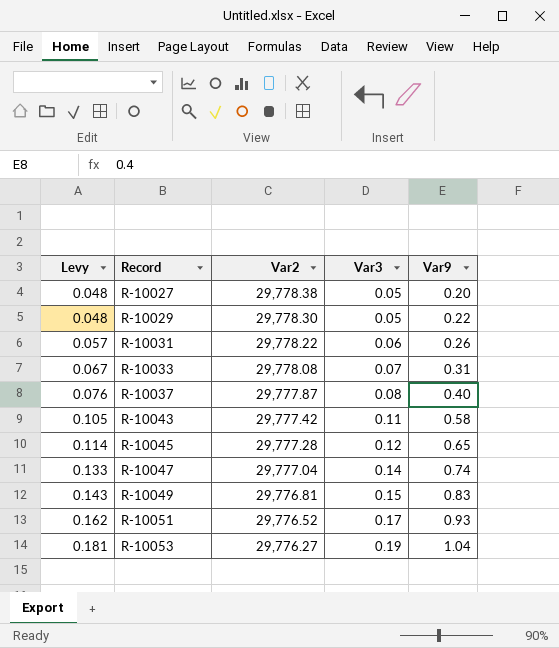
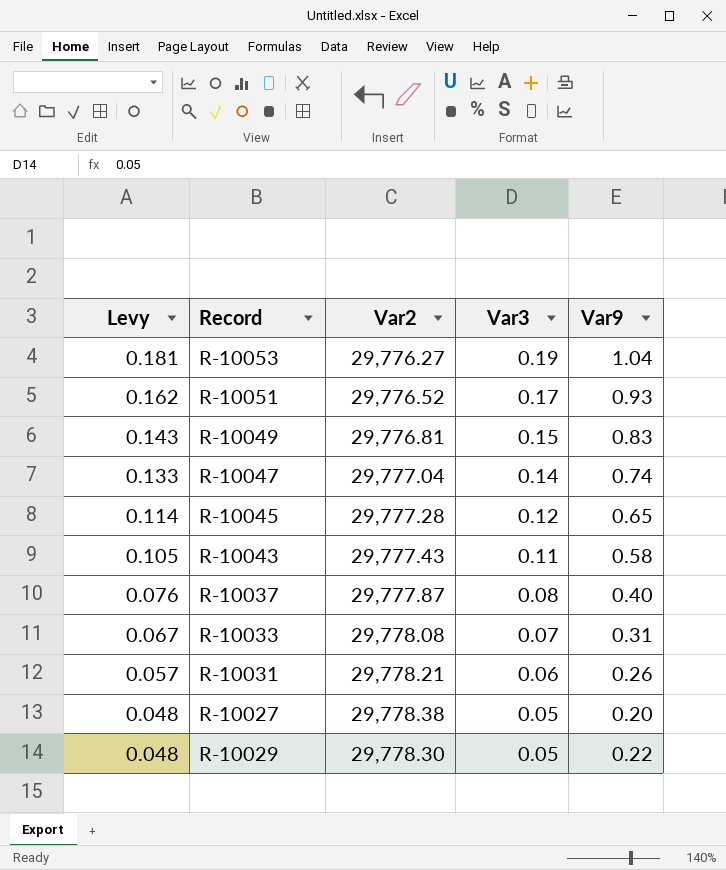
row order: Levy ascending -> Levy descending
R-10043 | Var2: 29,777.42 -> 29,777.43
R-10031 | Var2: 29,778.22 -> 29,778.21

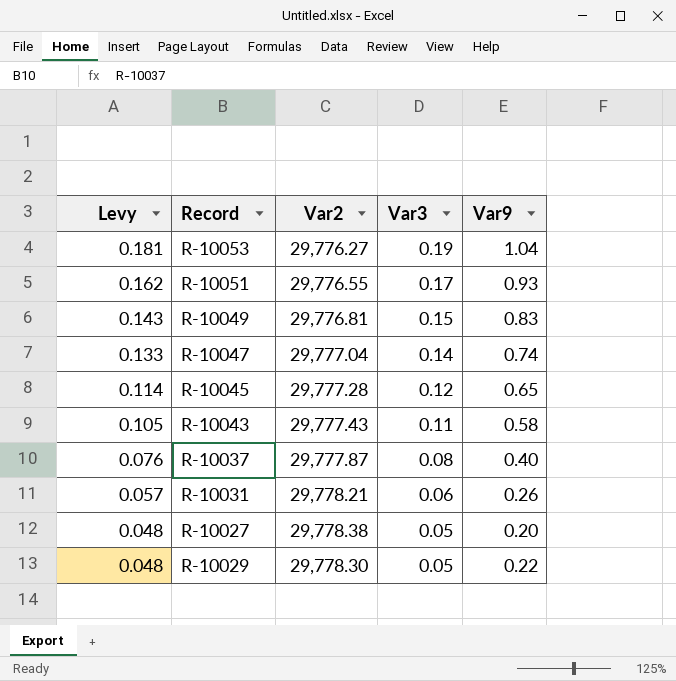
row R-10033: 0.067 | 29,778.08 | 0.07 | 0.31 -> none
R-10051 | Var2: 29,776.52 -> 29,776.55

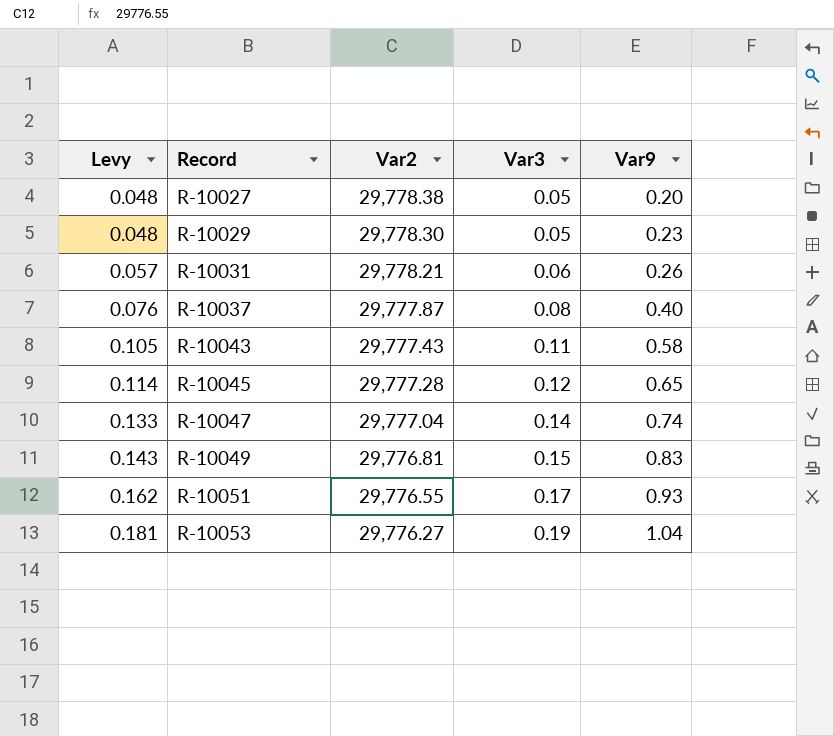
row order: Levy descending -> Levy ascending
R-10029 | Var9: 0.22 -> 0.23

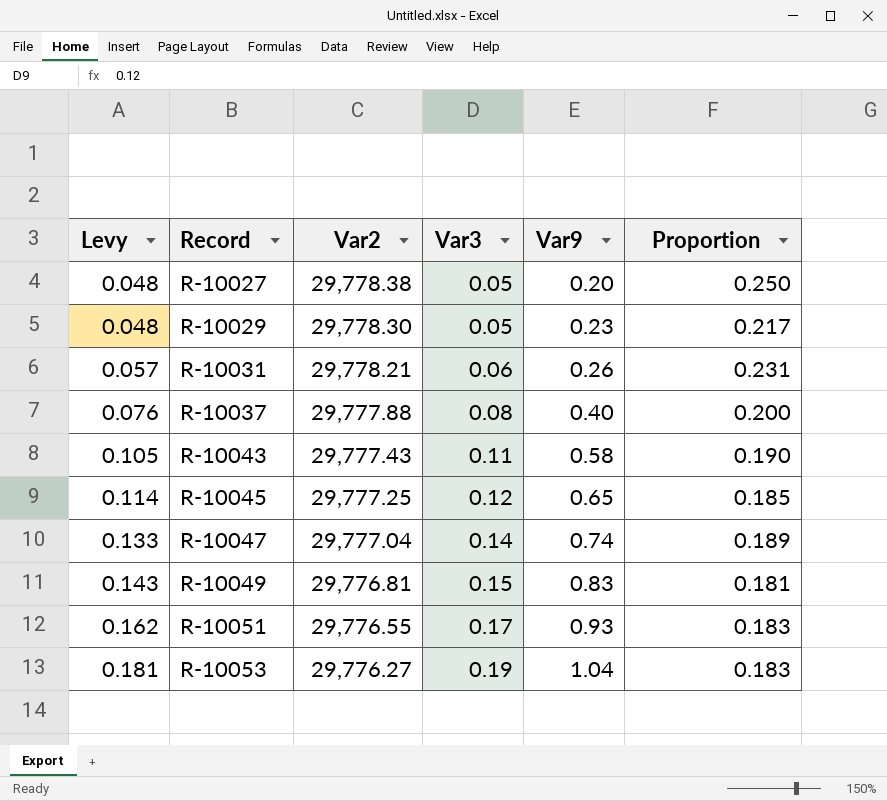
column Proportion | formula: none -> [Var3] / [Var9]
R-10037 | Var2: 29,777.87 -> 29,777.88
R-10045 | Var2: 29,777.28 -> 29,777.25

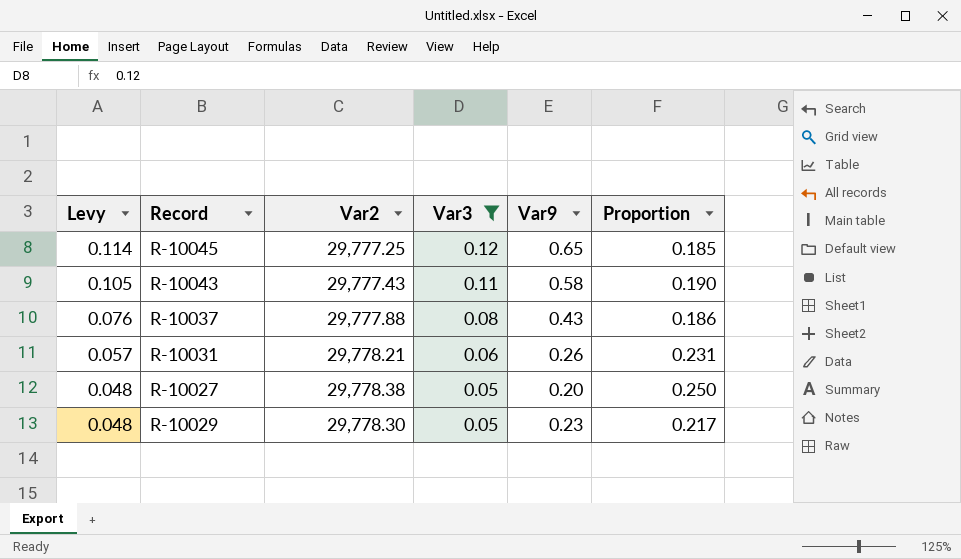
filter: none -> Var3 <= 0.12
row order: Levy ascending -> Levy descending
R-10037 | Var9: 0.40 -> 0.43
R-10037 | Proportion: 0.200 -> 0.186

